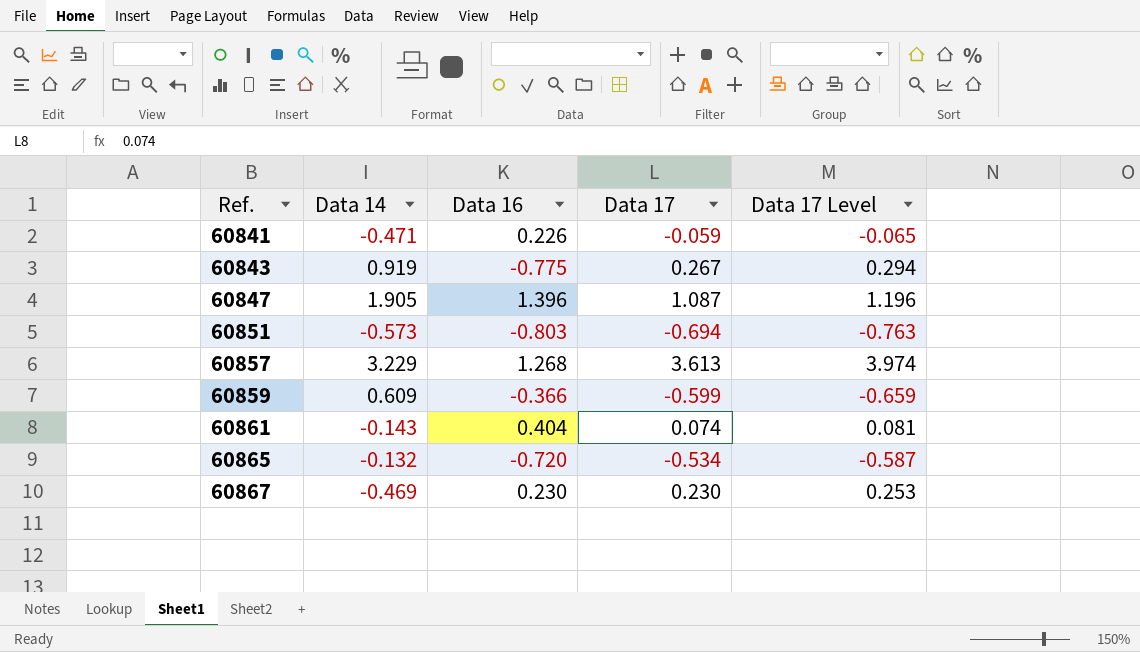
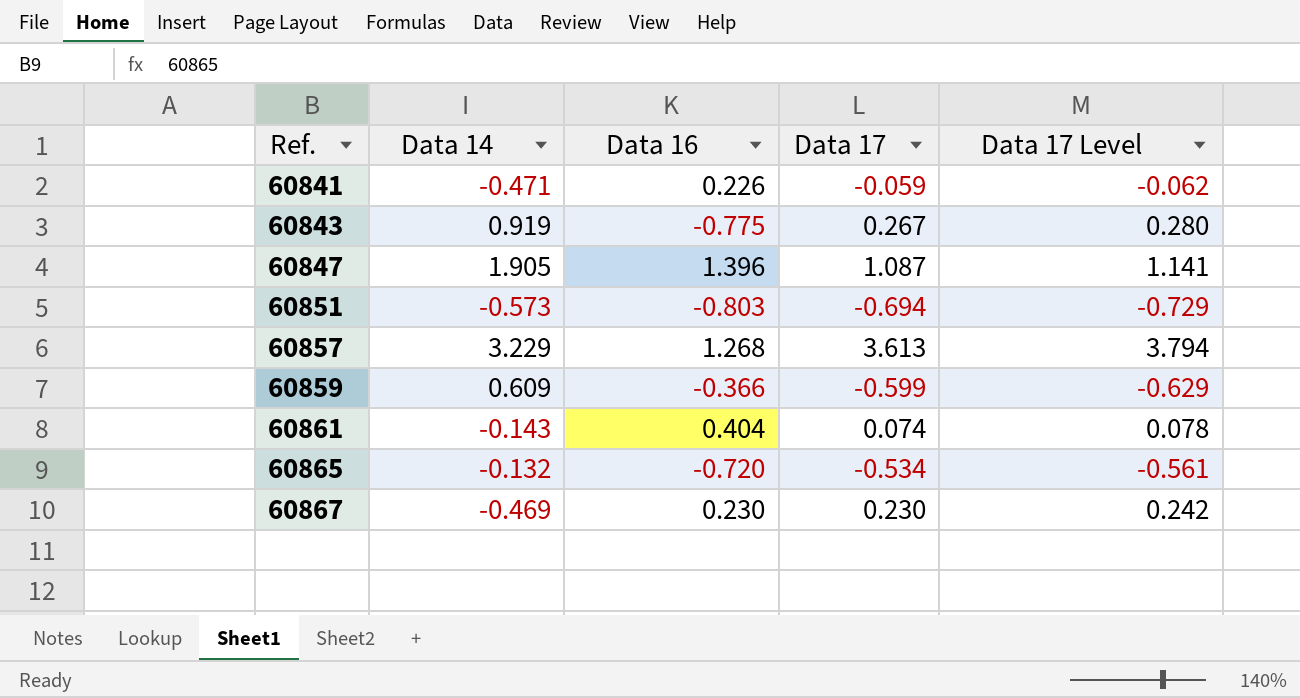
column Data 17 Level | formula: [Data 17] * 1.1 -> [Data 17] * 1.05

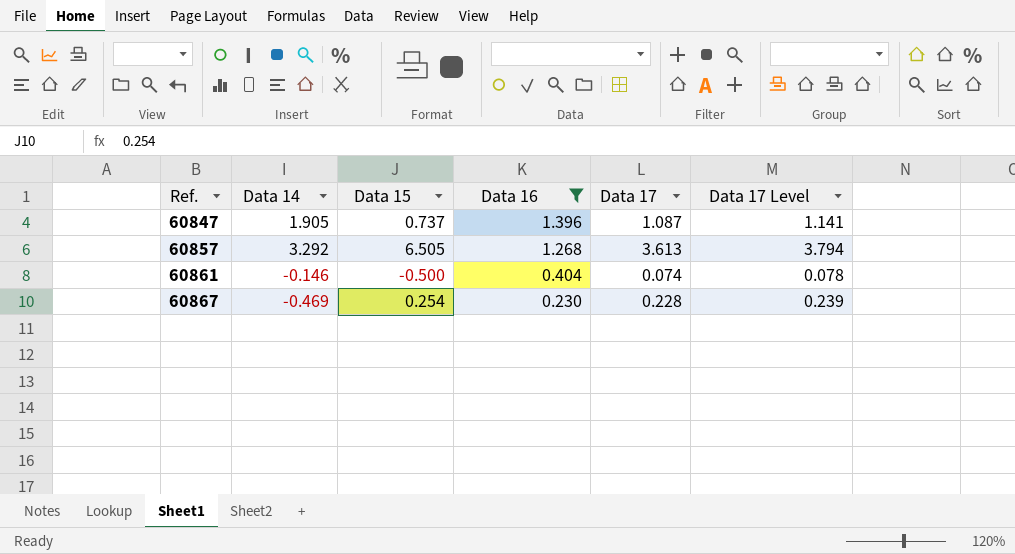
filter: none -> Data 16 >= 0.230
column Data 15 | position: none -> 3
60857 | Data 14: 3.229 -> 3.292
60861 | Data 14: -0.143 -> -0.146
60867 | Data 17: 0.230 -> 0.228
60867 | Data 17 Level: 0.242 -> 0.239

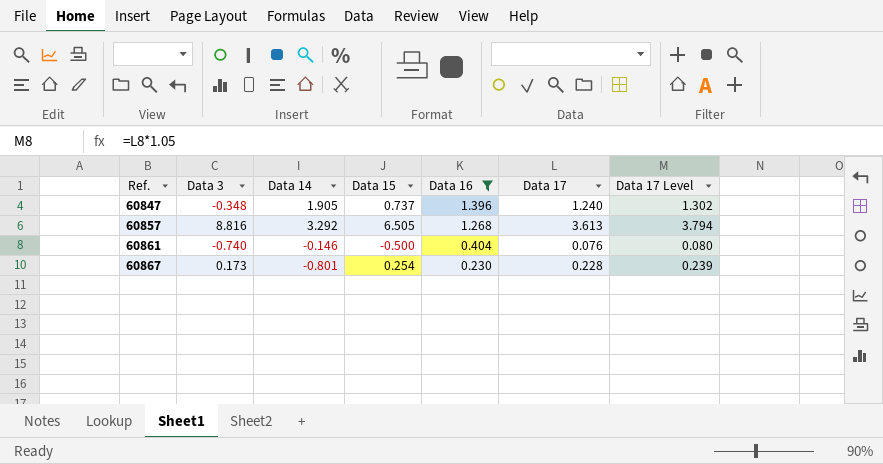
column Data 3 | position: none -> 2
60847 | Data 17: 1.087 -> 1.240
60847 | Data 17 Level: 1.141 -> 1.302
60861 | Data 17: 0.074 -> 0.076
60861 | Data 17 Level: 0.078 -> 0.080
60867 | Data 14: -0.469 -> -0.801

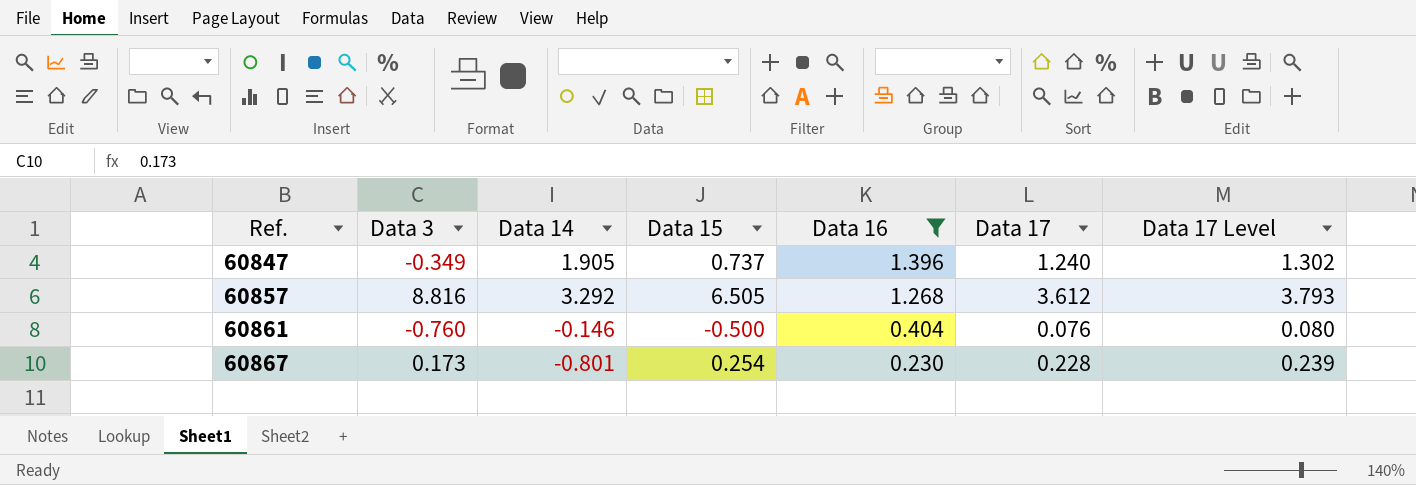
60847 | Data 3: -0.348 -> -0.349
60857 | Data 17: 3.613 -> 3.612
60857 | Data 17 Level: 3.794 -> 3.793
60861 | Data 3: -0.740 -> -0.760

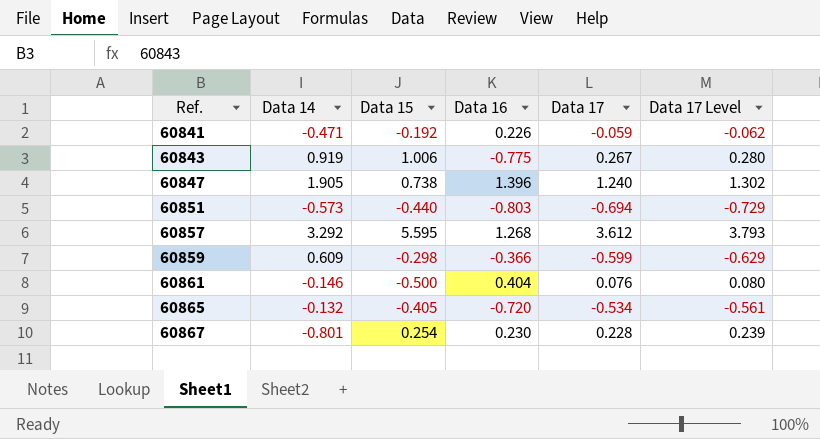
filter: Data 16 >= 0.230 -> none
column Data 3 | position: 2 -> none
60847 | Data 15: 0.737 -> 0.738
60857 | Data 15: 6.505 -> 5.595

